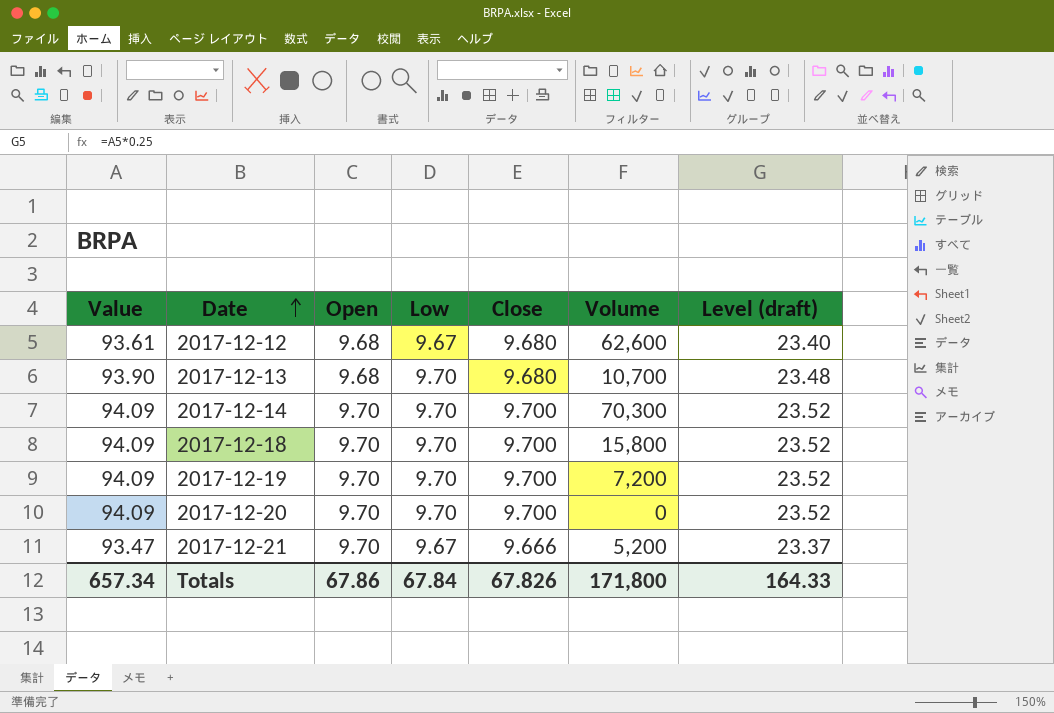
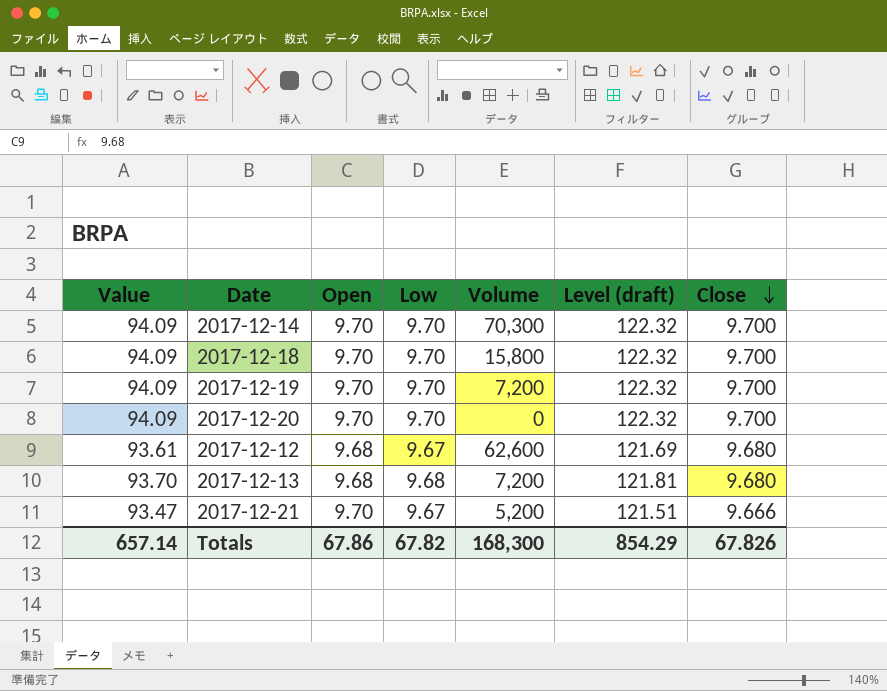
row order: Date ascending -> Close descending
column Level (draft) | formula: [Value] * 0.25 -> [Value] * 1.3
column Close | position: 5 -> 7
2017-12-13 | Value: 93.90 -> 93.70
2017-12-13 | Low: 9.70 -> 9.68
2017-12-13 | Volume: 10,700 -> 7,200
Totals | Value: 657.34 -> 657.14
Totals | Low: 67.84 -> 67.82
Totals | Volume: 171,800 -> 168,300
Totals | Level (draft): 164.33 -> 854.29

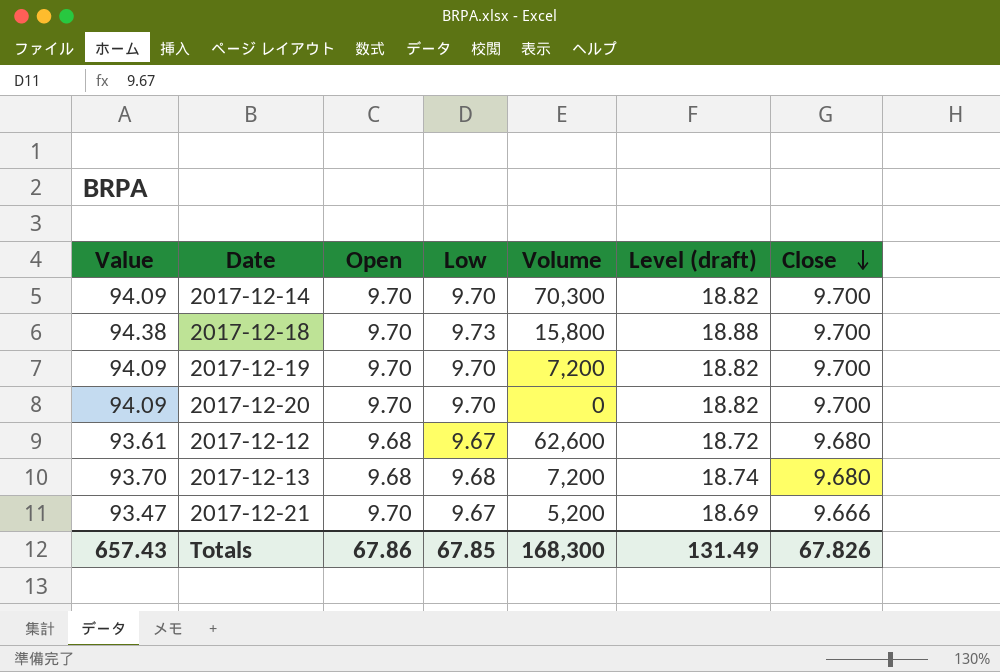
column Level (draft) | formula: [Value] * 1.3 -> [Value] * 0.2
2017-12-18 | Value: 94.09 -> 94.38
2017-12-18 | Low: 9.70 -> 9.73
Totals | Value: 657.14 -> 657.43
Totals | Low: 67.82 -> 67.85
Totals | Level (draft): 854.29 -> 131.49

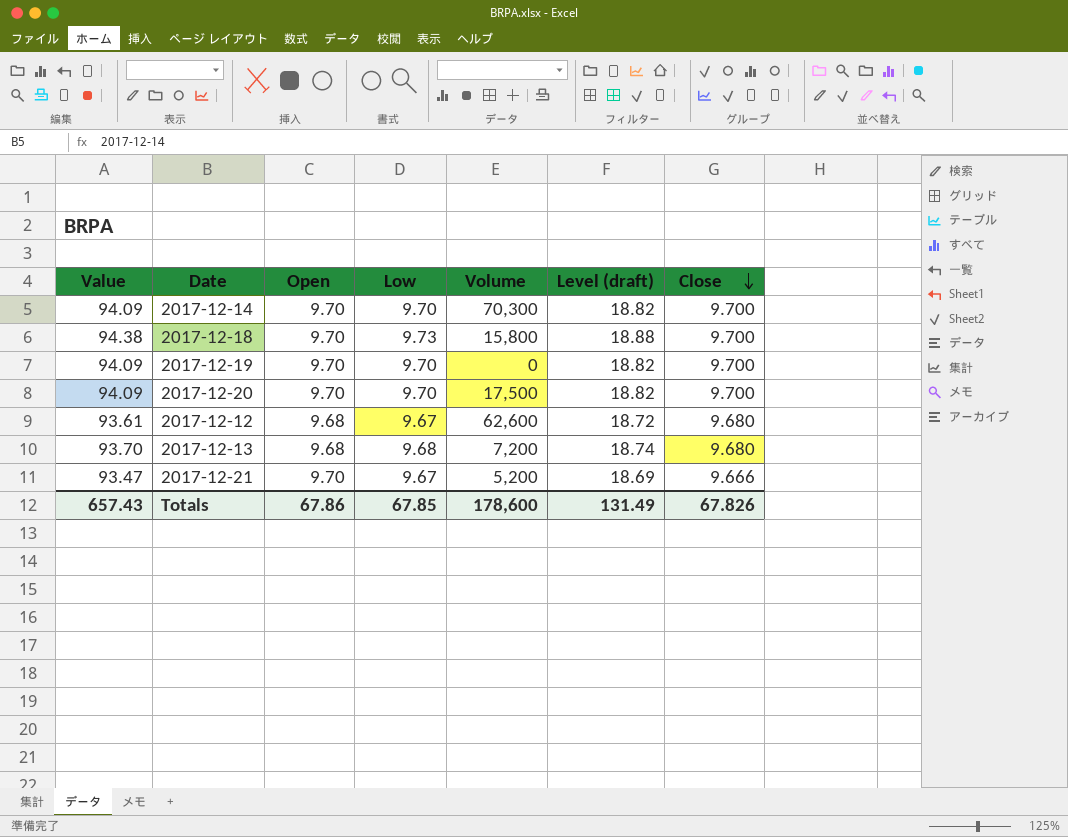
2017-12-19 | Volume: 7,200 -> 0
2017-12-20 | Volume: 0 -> 17,500
Totals | Volume: 168,300 -> 178,600

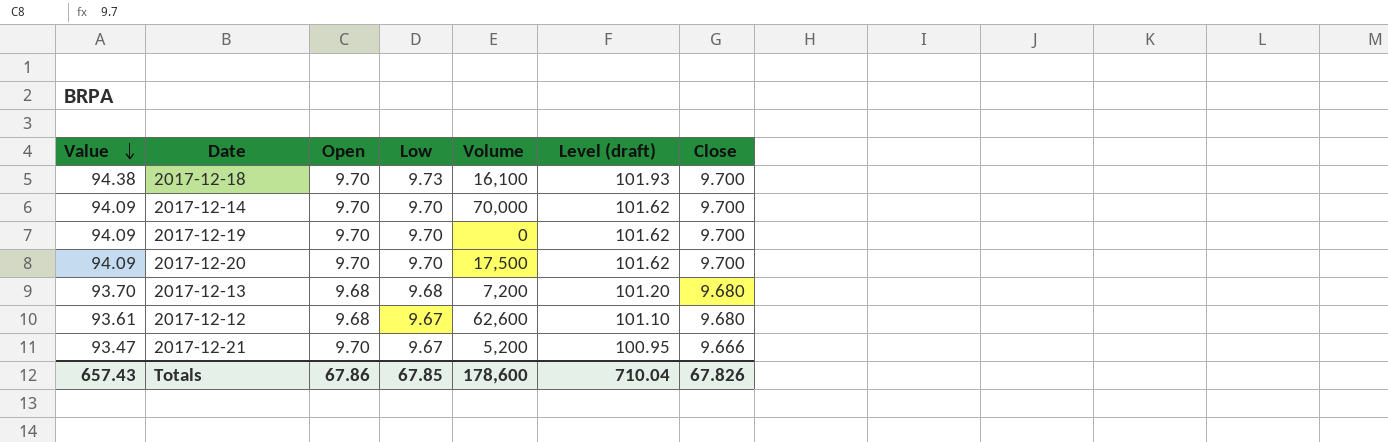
row order: Close descending -> Value descending
column Level (draft) | formula: [Value] * 0.2 -> [Value] * 1.08
2017-12-18 | Volume: 15,800 -> 16,100
2017-12-14 | Volume: 70,300 -> 70,000
Totals | Level (draft): 131.49 -> 710.04

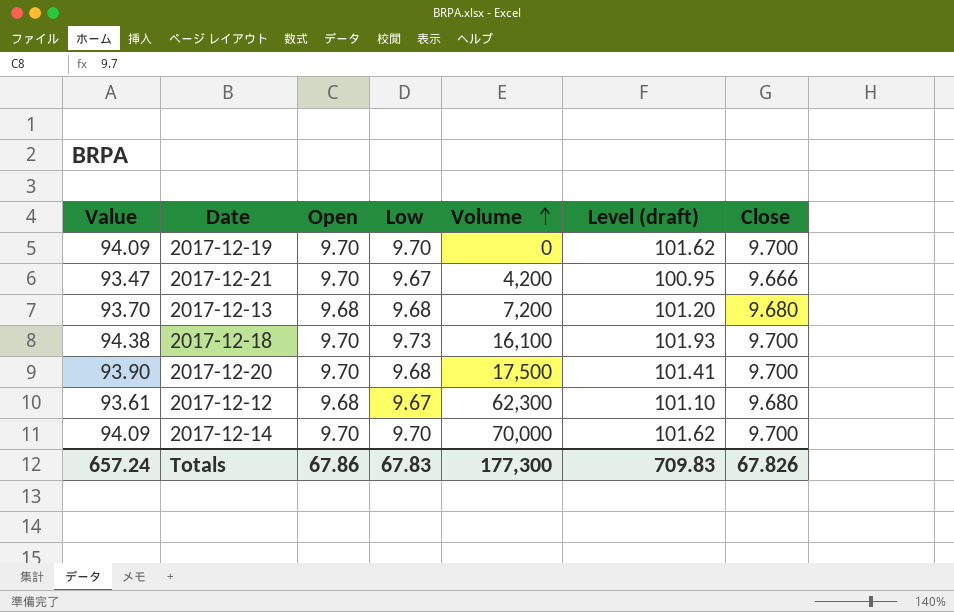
row order: Value descending -> Volume ascending
2017-12-21 | Volume: 5,200 -> 4,200
2017-12-20 | Value: 94.09 -> 93.90
2017-12-20 | Low: 9.70 -> 9.68
2017-12-20 | Level (draft): 101.62 -> 101.41
2017-12-12 | Volume: 62,600 -> 62,300
Totals | Value: 657.43 -> 657.24
Totals | Low: 67.85 -> 67.83
Totals | Volume: 178,600 -> 177,300
Totals | Level (draft): 710.04 -> 709.83

